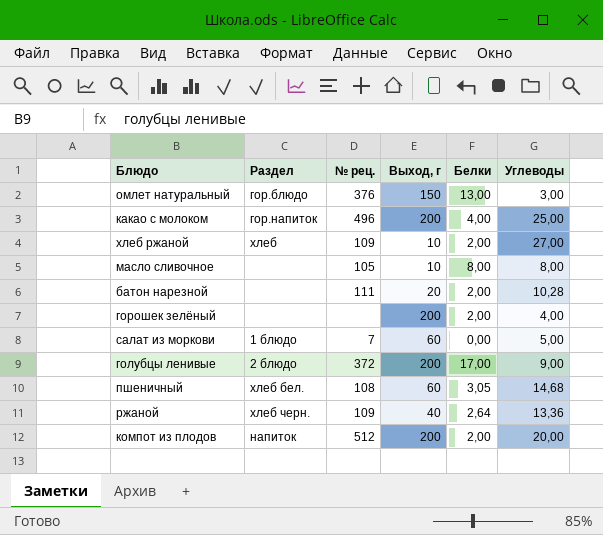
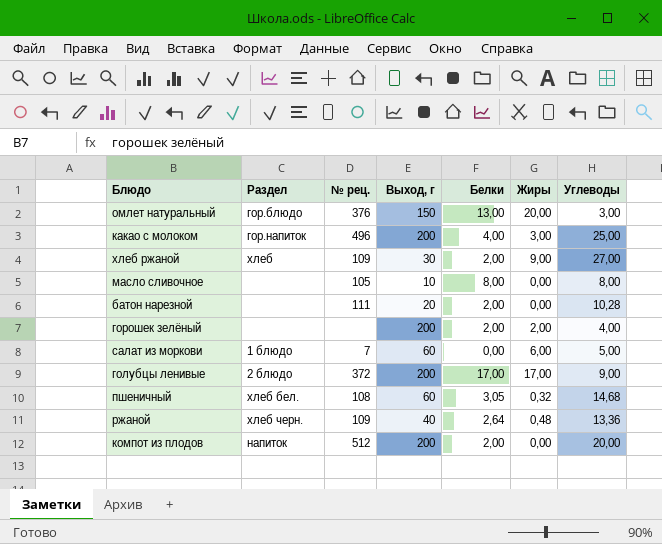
column Жиры | position: none -> 6
хлеб ржаной | Выход, г: 10 -> 30

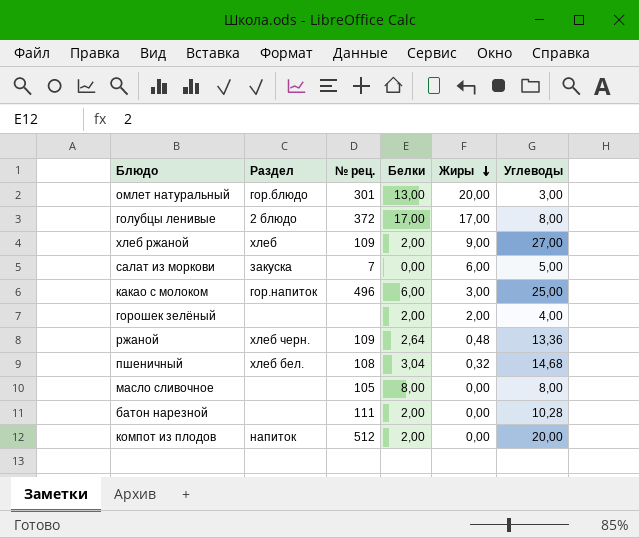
row order: none -> Жиры descending
column Выход, г | position: 4 -> none
омлет натуральный | № рец.: 376 -> 301
голубцы ленивые | Углеводы: 9,00 -> 8,00
салат из моркови | Раздел: 1 блюдо -> закуска
какао с молоком | Белки: 4,00 -> 6,00
пшеничный | Белки: 3,05 -> 3,04

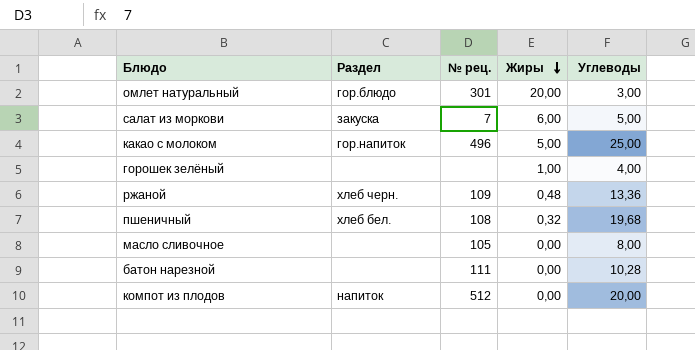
column Белки | position: 4 -> none
row голубцы ленивые: 2 блюдо | 372 | 17,00 | 17,00 | 8,00 -> none
row хлеб ржаной: хлеб | 109 | 2,00 | 9,00 | 27,00 -> none
какао с молоком | Жиры: 3,00 -> 5,00
горошек зелёный | Жиры: 2,00 -> 1,00
пшеничный | Углеводы: 14,68 -> 19,68

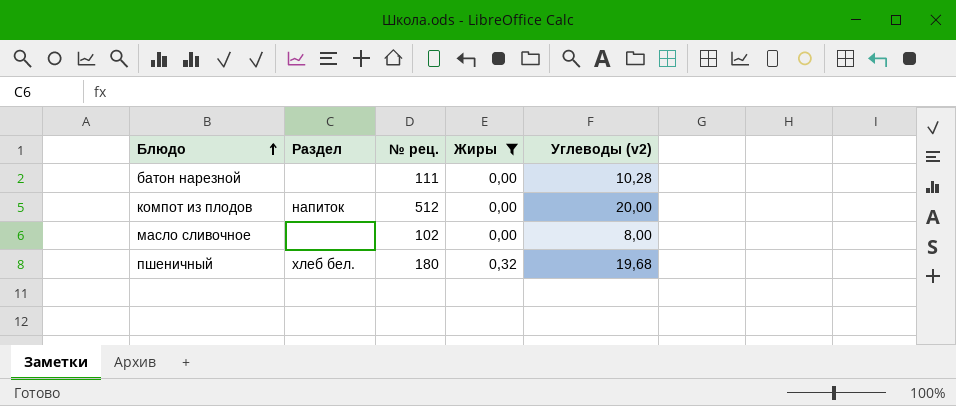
filter: none -> Жиры <= 0,32
row order: Жиры descending -> Блюдо ascending
column name: Углеводы -> Углеводы (v2)
масло сливочное | № рец.: 105 -> 102
пшеничный | № рец.: 108 -> 180

